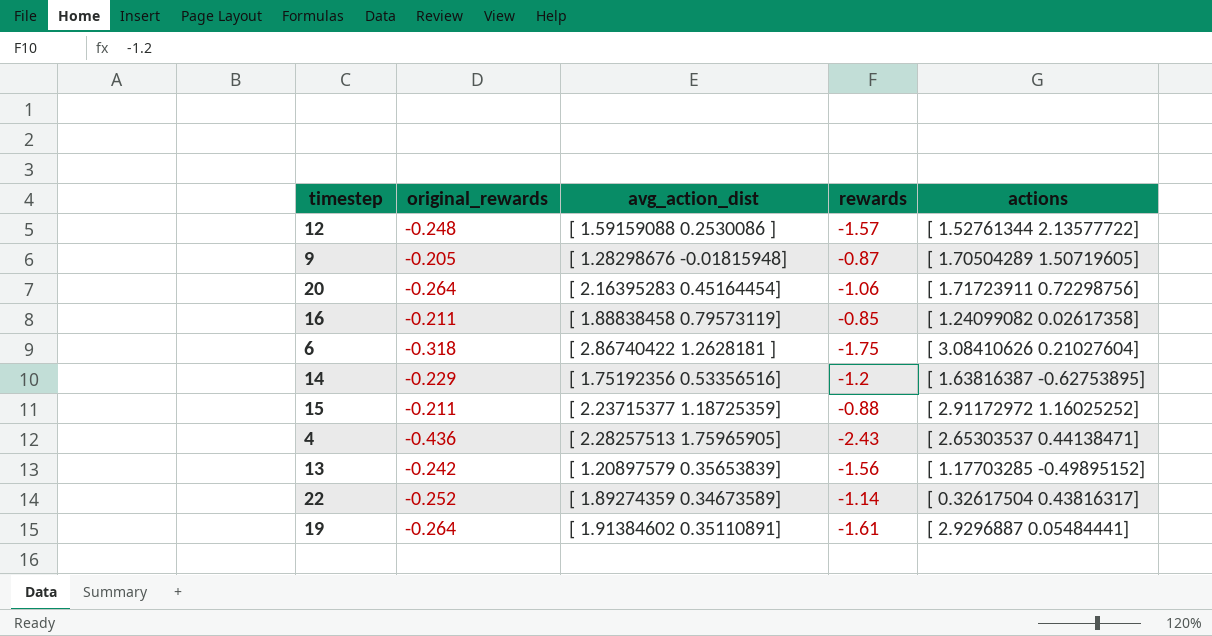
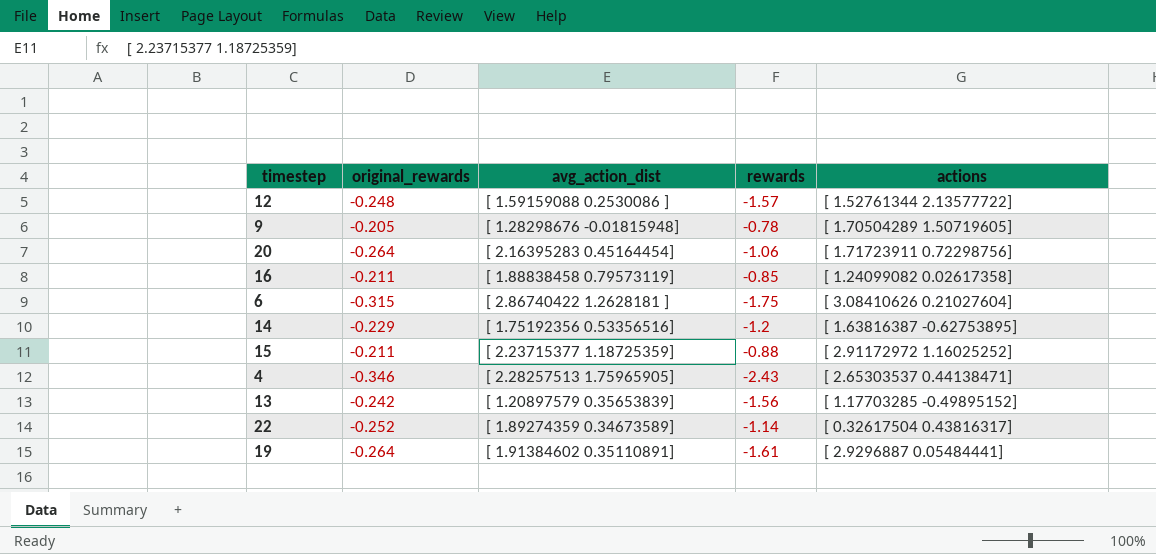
9 | rewards: -0.87 -> -0.78
6 | original_rewards: -0.318 -> -0.315
4 | original_rewards: -0.436 -> -0.346

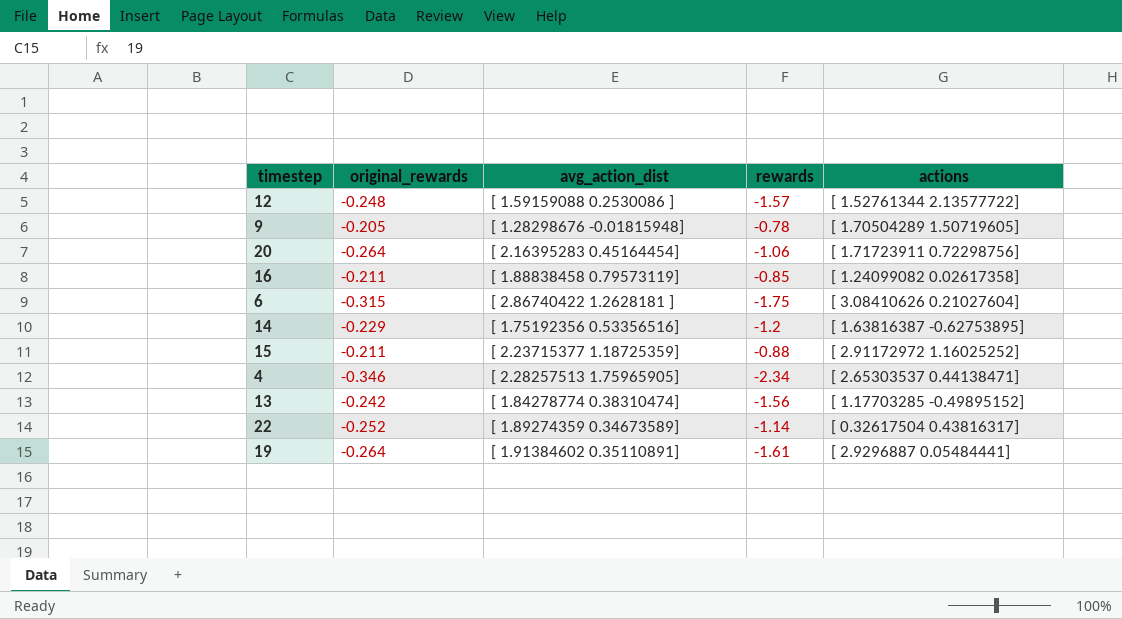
4 | rewards: -2.43 -> -2.34
13 | avg_action_dist: [ 1.20897579 0.35653839] -> [ 1.84278774 0.38310474]

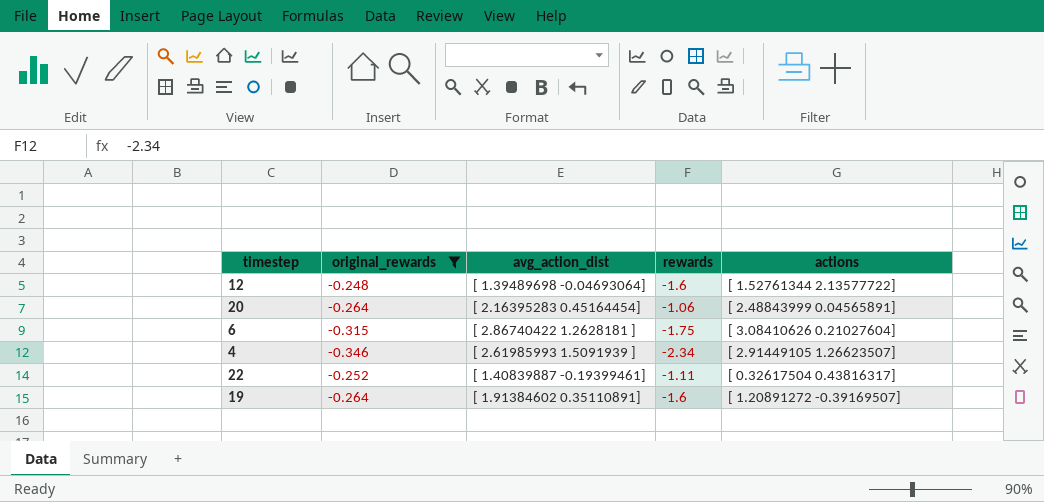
filter: none -> original_rewards <= -0.248
12 | avg_action_dist: [ 1.59159088 0.2530086 ] -> [ 1.39489698 -0.04693064]
12 | rewards: -1.57 -> -1.6
20 | actions: [ 1.71723911 0.72298756] -> [ 2.48843999 0.04565891]
4 | avg_action_dist: [ 2.28257513 1.75965905] -> [ 2.61985993 1.5091939 ]
4 | actions: [ 2.65303537 0.44138471] -> [ 2.91449105 1.26623507]
22 | avg_action_dist: [ 1.89274359 0.34673589] -> [ 1.40839887 -0.19399461]
22 | rewards: -1.14 -> -1.11
19 | rewards: -1.61 -> -1.6
19 | actions: [ 2.9296887 0.05484441] -> [ 1.20891272 -0.39169507]

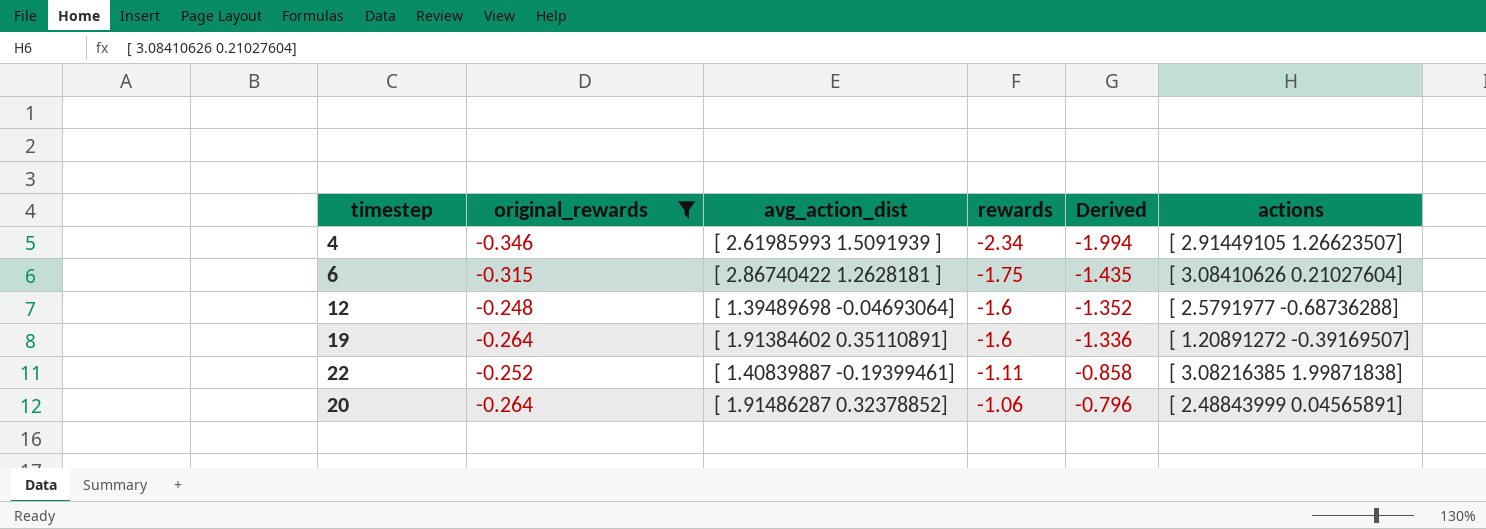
row order: none -> rewards ascending
column Derived | formula: none -> [rewards] - [original_rewards]
12 | actions: [ 1.52761344 2.13577722] -> [ 2.5791977 -0.68736288]
22 | actions: [ 0.32617504 0.43816317] -> [ 3.08216385 1.99871838]
20 | avg_action_dist: [ 2.16395283 0.45164454] -> [ 1.91486287 0.32378852]

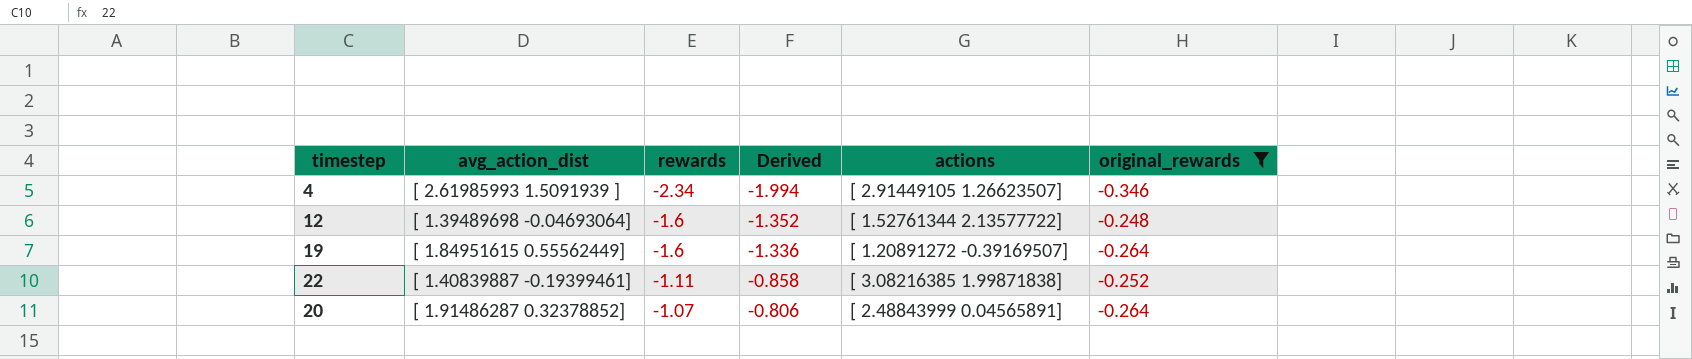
column original_rewards | position: 2 -> 6
row 6: -0.315 | [ 2.86740422 1.2628181 ] | -1.75 | -1.435 | [ 3.08410626 0.21027604] -> none
12 | actions: [ 2.5791977 -0.68736288] -> [ 1.52761344 2.13577722]
19 | avg_action_dist: [ 1.91384602 0.35110891] -> [ 1.84951615 0.55562449]
20 | rewards: -1.06 -> -1.07
20 | Derived: -0.796 -> -0.806

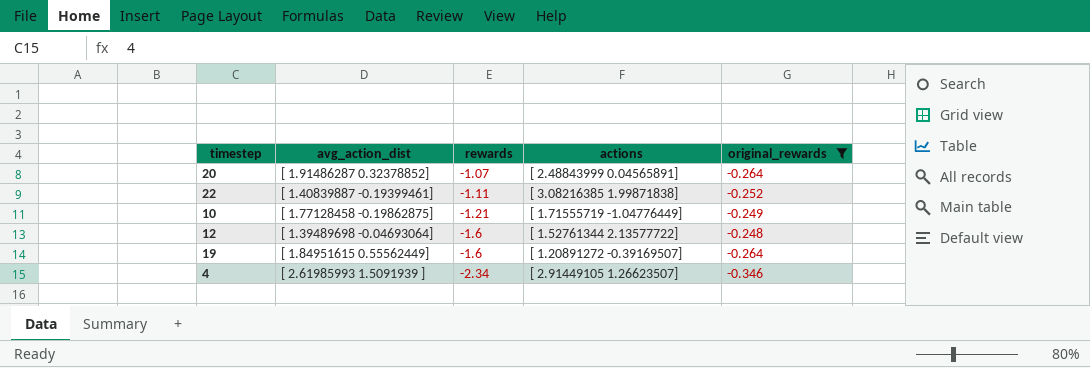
row order: rewards ascending -> rewards descending
column Derived | formula: [rewards] - [original_rewards] -> none
row 10: none -> [ 1.77128458 -0.19862875] | -1.21 | [ 1.71555719 -1.04776449] | -0.249

